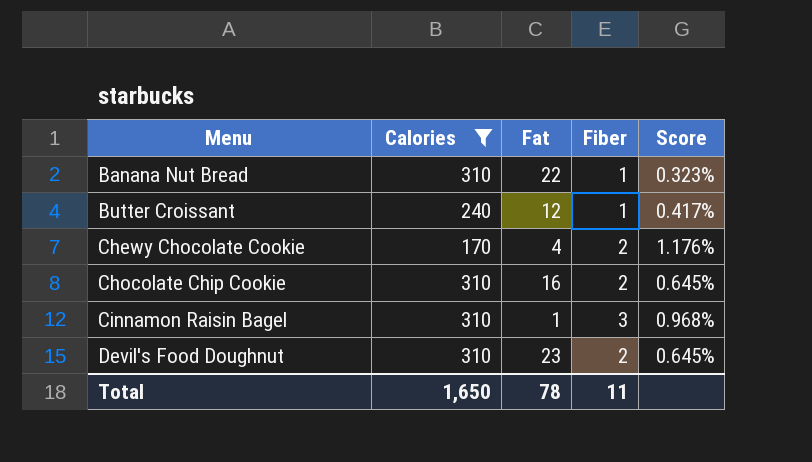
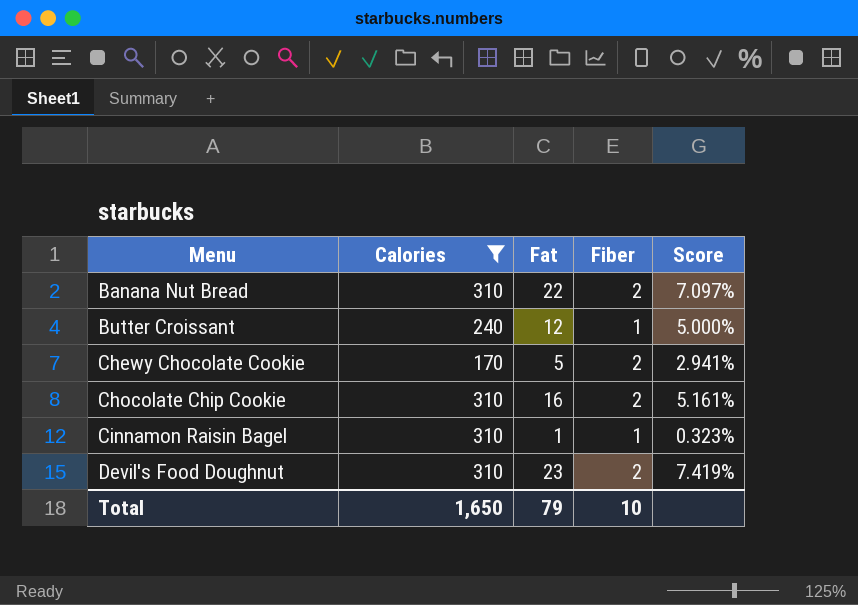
column Score | formula: [Fiber] / [Calories] -> [Fat] / [Calories]
Banana Nut Bread | Fiber: 1 -> 2
Chewy Chocolate Cookie | Fat: 4 -> 5
Cinnamon Raisin Bagel | Fiber: 3 -> 1
Total | Fat: 78 -> 79
Total | Fiber: 11 -> 10

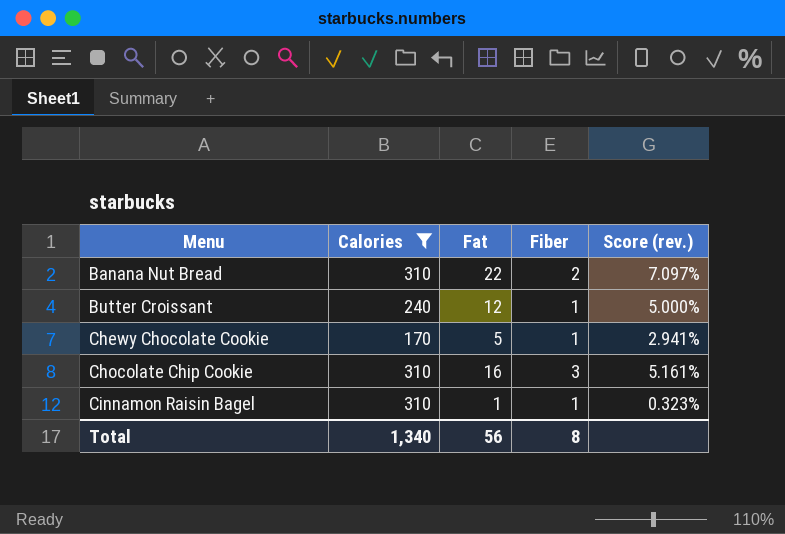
column name: Score -> Score (rev.)
row Devil's Food Doughnut: 310 | 23 | 2 | 7.419% -> none
Chewy Chocolate Cookie | Fiber: 2 -> 1
Chocolate Chip Cookie | Fiber: 2 -> 3
Total | Calories: 1,650 -> 1,340
Total | Fat: 79 -> 56
Total | Fiber: 10 -> 8

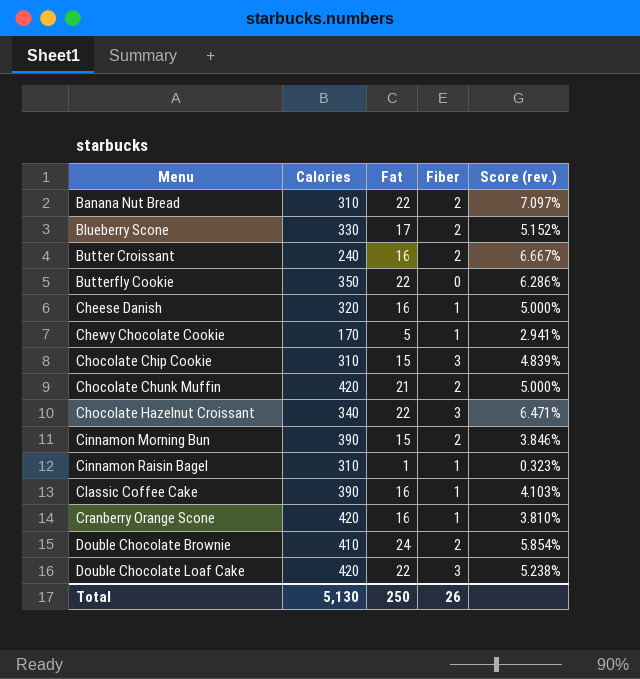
filter: Calories <= 310 -> none
Butter Croissant | Fat: 12 -> 16
Butter Croissant | Fiber: 1 -> 2
Butter Croissant | Score (rev.): 5.000% -> 6.667%
Chocolate Chip Cookie | Fat: 16 -> 15
Chocolate Chip Cookie | Score (rev.): 5.161% -> 4.839%
Total | Calories: 1,340 -> 5,130
Total | Fat: 56 -> 250
Total | Fiber: 8 -> 26

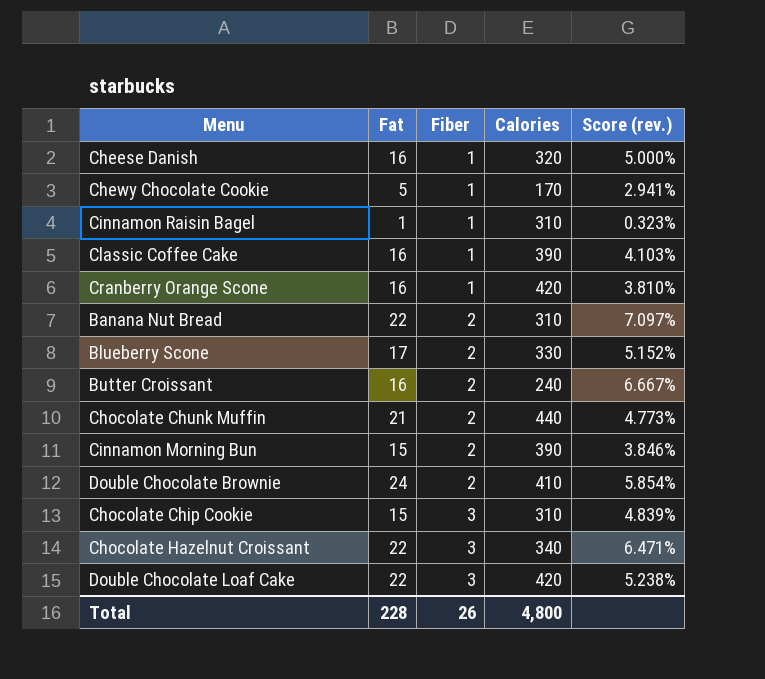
row order: Menu ascending -> Fiber ascending
column Calories | position: 2 -> 4
row Butterfly Cookie: 350 | 22 | 0 | 6.286% -> none
Chocolate Chunk Muffin | Calories: 420 -> 440
Chocolate Chunk Muffin | Score (rev.): 5.000% -> 4.773%
Total | Fat: 250 -> 228
Total | Calories: 5,130 -> 4,800

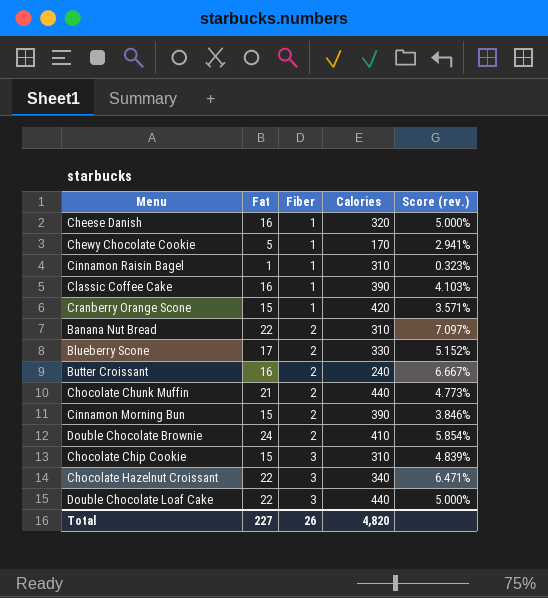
Cranberry Orange Scone | Fat: 16 -> 15
Cranberry Orange Scone | Score (rev.): 3.810% -> 3.571%
Double Chocolate Loaf Cake | Calories: 420 -> 440
Double Chocolate Loaf Cake | Score (rev.): 5.238% -> 5.000%
Total | Fat: 228 -> 227
Total | Calories: 4,800 -> 4,820

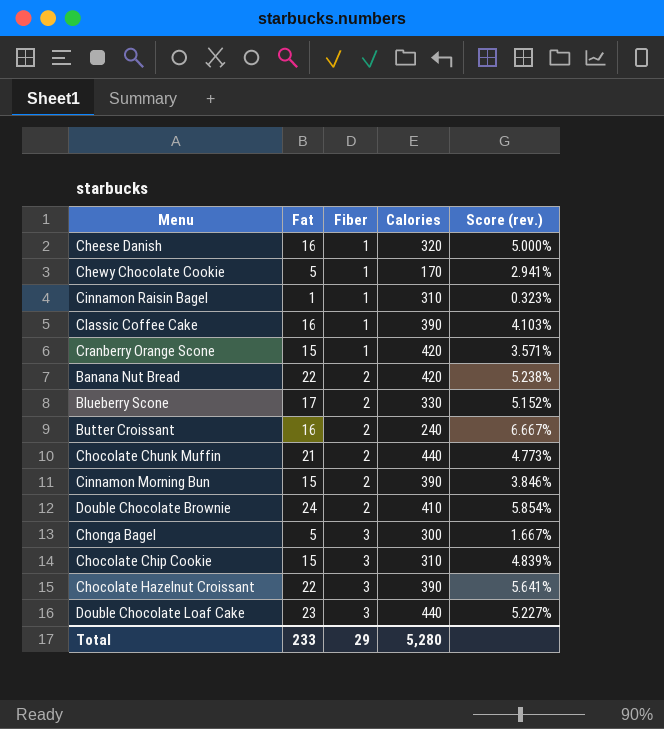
Banana Nut Bread | Calories: 310 -> 420
Banana Nut Bread | Score (rev.): 7.097% -> 5.238%
row Chonga Bagel: none -> 5 | 3 | 300 | 1.667%
Chocolate Hazelnut Croissant | Calories: 340 -> 390
Chocolate Hazelnut Croissant | Score (rev.): 6.471% -> 5.641%
Double Chocolate Loaf Cake | Fat: 22 -> 23
Double Chocolate Loaf Cake | Score (rev.): 5.000% -> 5.227%
Total | Fat: 227 -> 233
Total | Fiber: 26 -> 29
Total | Calories: 4,820 -> 5,280

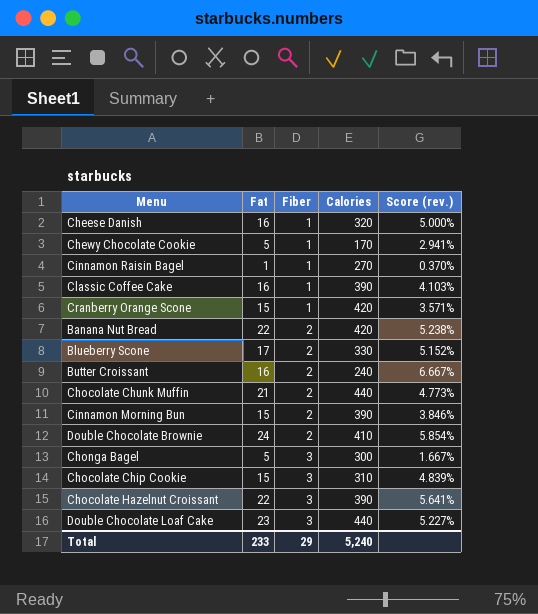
Cinnamon Raisin Bagel | Calories: 310 -> 270
Cinnamon Raisin Bagel | Score (rev.): 0.323% -> 0.370%
Total | Calories: 5,280 -> 5,240

